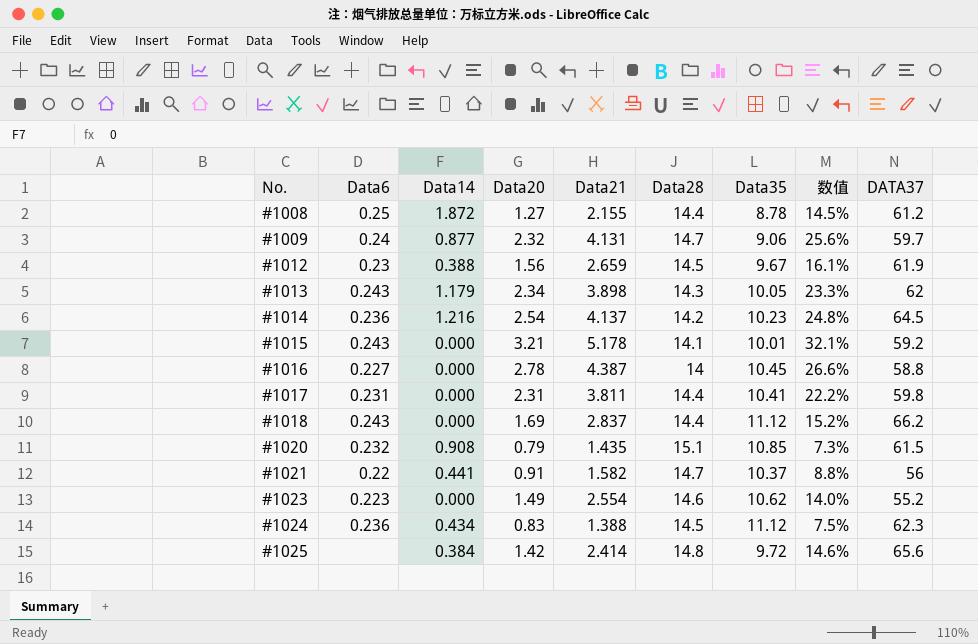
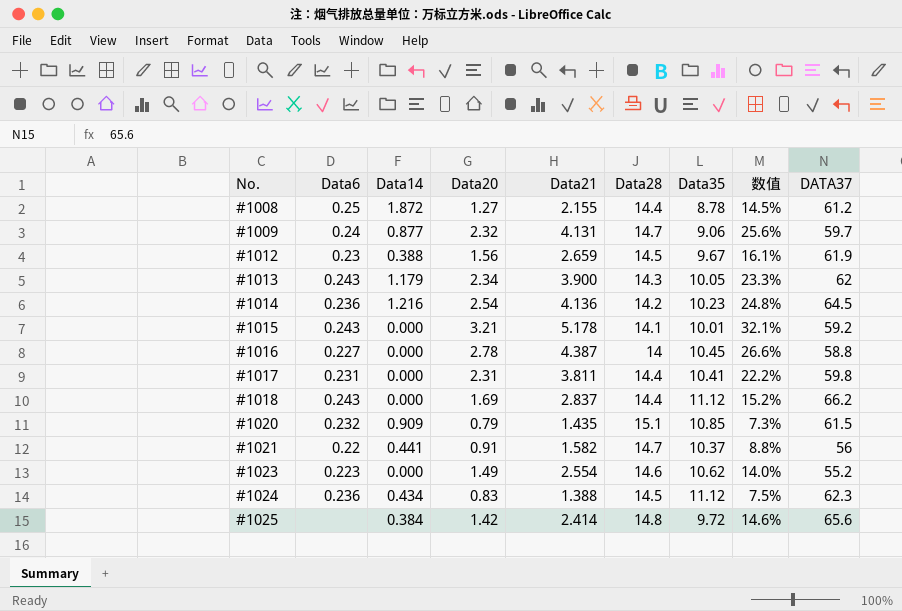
#1013 | Data21: 3.898 -> 3.900
#1014 | Data21: 4.137 -> 4.136
#1020 | Data14: 0.908 -> 0.909

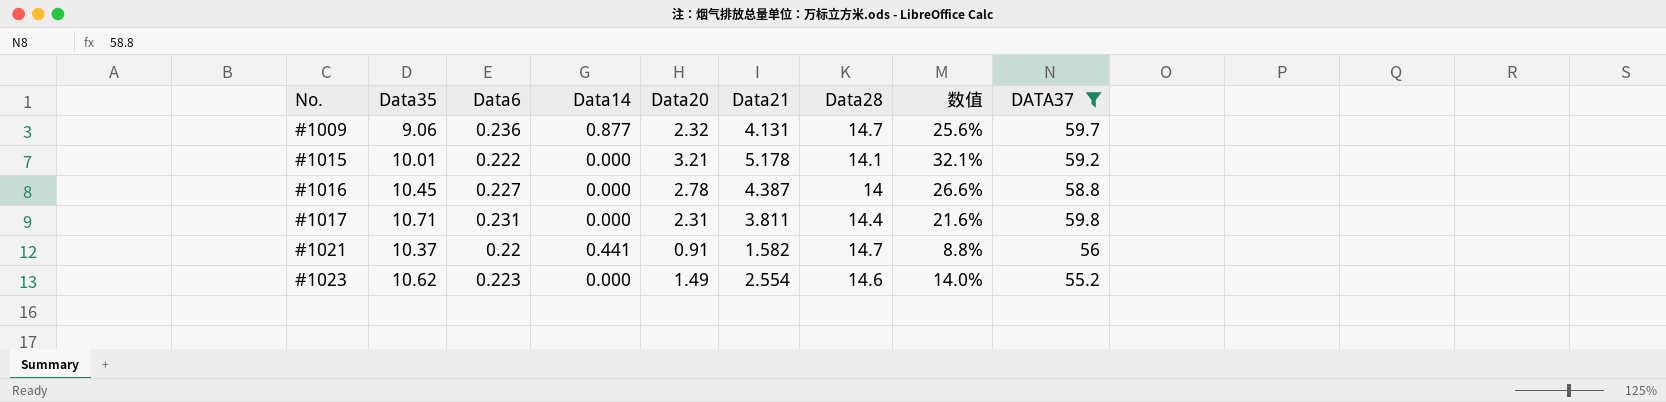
filter: none -> DATA37 <= 59.8
column Data35 | position: 7 -> 2
#1009 | Data6: 0.24 -> 0.236
#1015 | Data6: 0.243 -> 0.222
#1017 | Data35: 10.41 -> 10.71
#1017 | 数值: 22.2% -> 21.6%

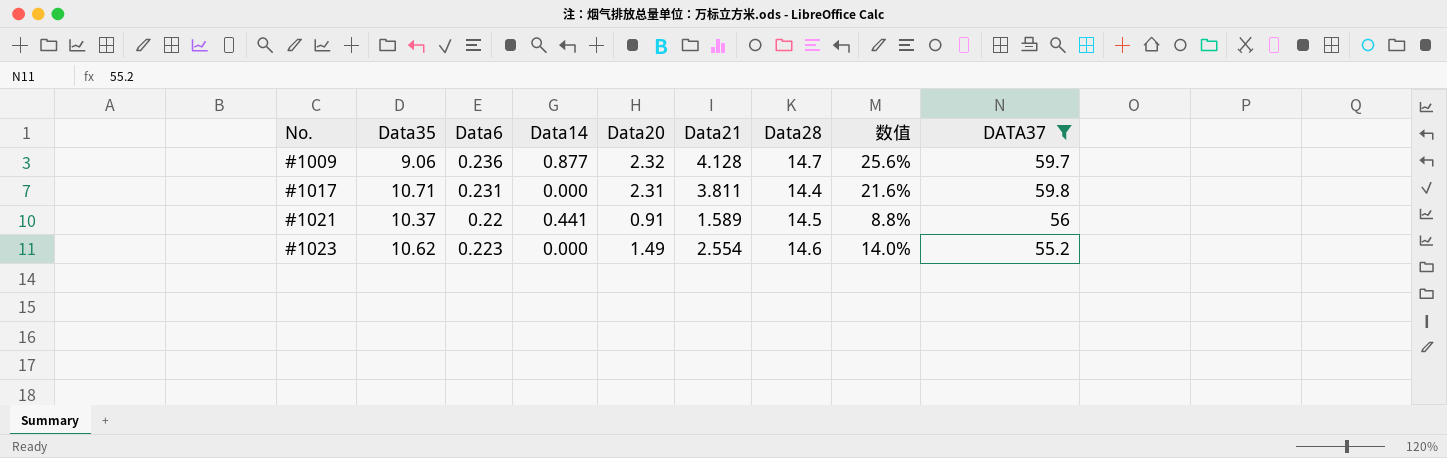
row #1015: 10.01 | 0.222 | 0.000 | 3.21 | 5.178 | 14.1 | 32.1% | 59.2 -> none
row #1016: 10.45 | 0.227 | 0.000 | 2.78 | 4.387 | 14 | 26.6% | 58.8 -> none
#1009 | Data21: 4.131 -> 4.128
#1021 | Data21: 1.582 -> 1.589
#1021 | Data28: 14.7 -> 14.5

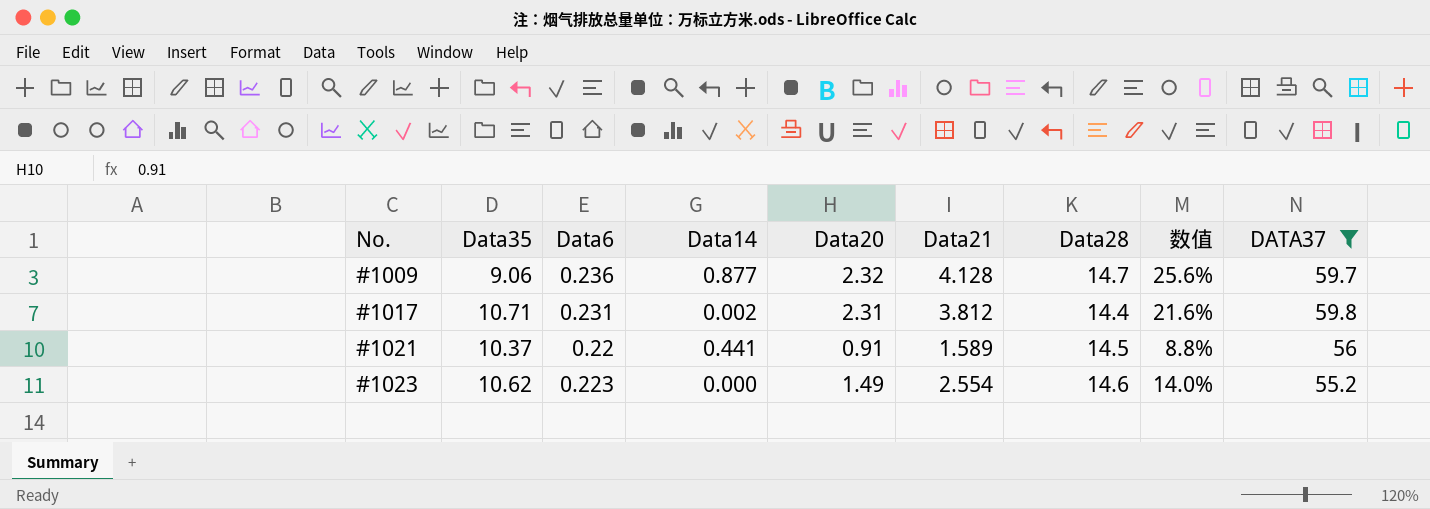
#1017 | Data14: 0.000 -> 0.002
#1017 | Data21: 3.811 -> 3.812

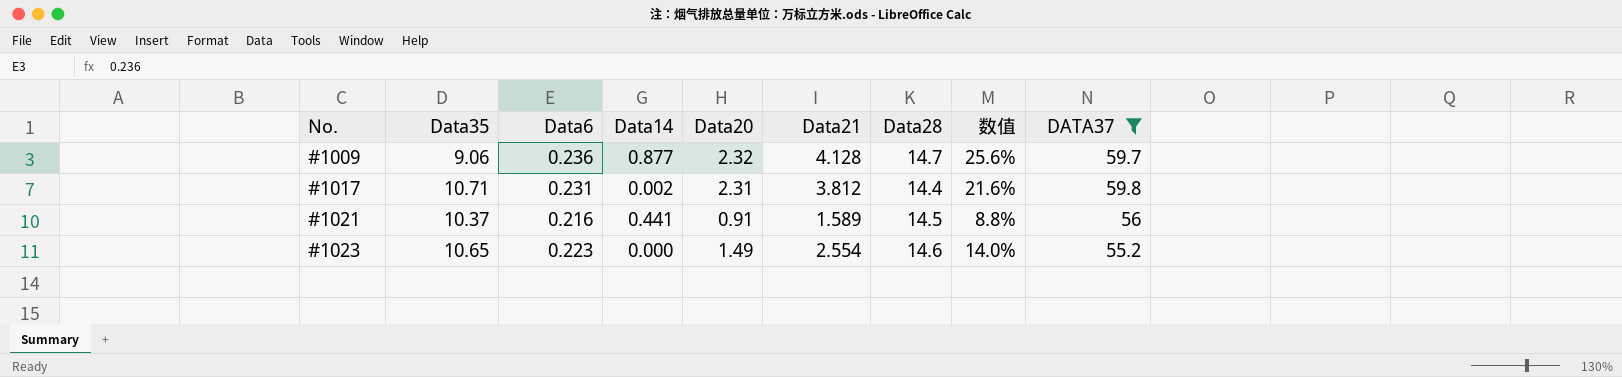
#1021 | Data6: 0.22 -> 0.216
#1023 | Data35: 10.62 -> 10.65

